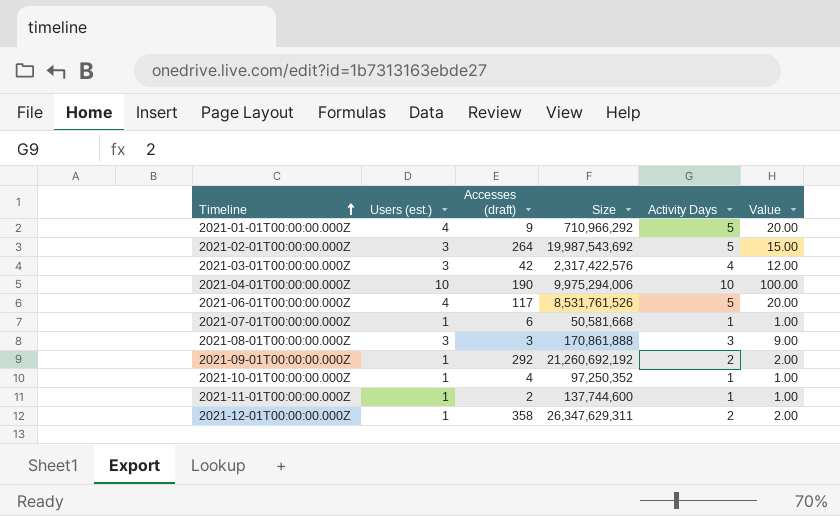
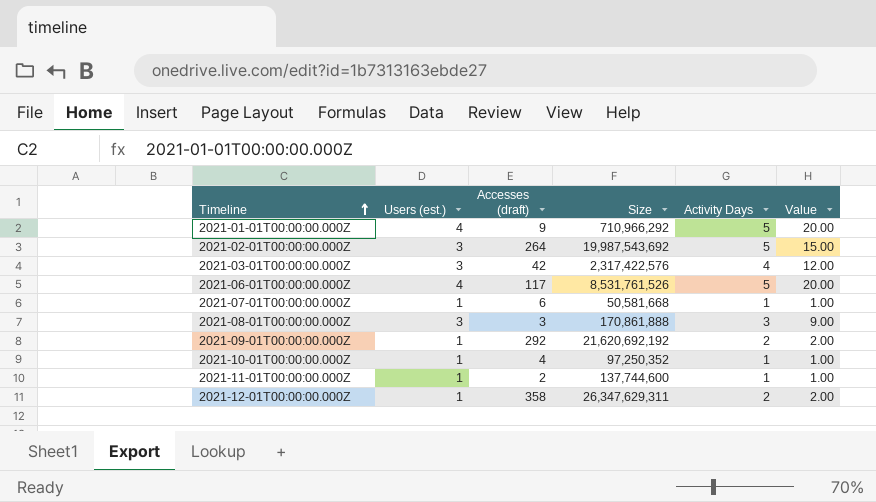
row 2021-04-01T00:00:00.000Z: 10 | 190 | 9,975,294,006 | 10 | 100.00 -> none
2021-09-01T00:00:00.000Z | Size: 21,260,692,192 -> 21,620,692,192

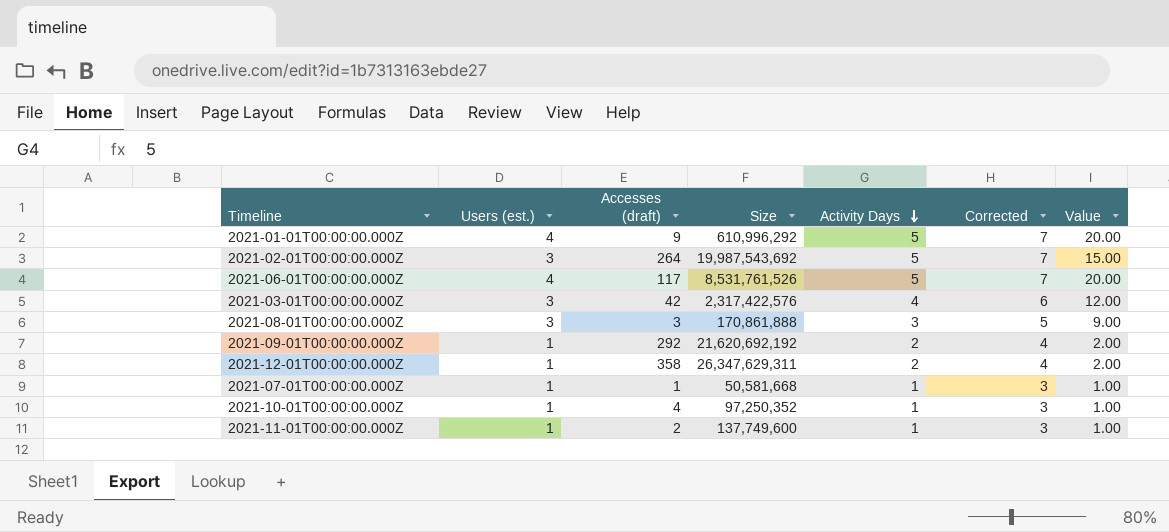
row order: Timeline ascending -> Activity Days descending
column Corrected | formula: none -> [Activity Days] + 2
2021-01-01T00:00:00.000Z | Size: 710,966,292 -> 610,996,292
2021-07-01T00:00:00.000Z | Accesses (draft): 6 -> 1
2021-11-01T00:00:00.000Z | Size: 137,744,600 -> 137,749,600

